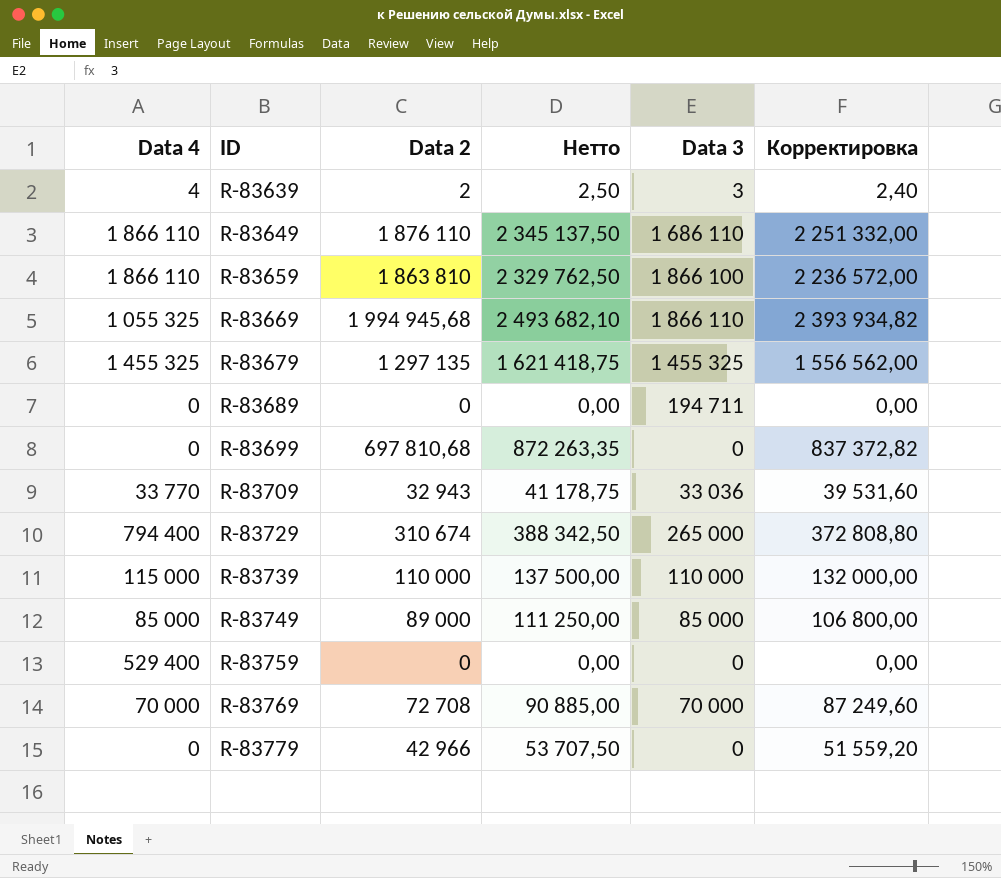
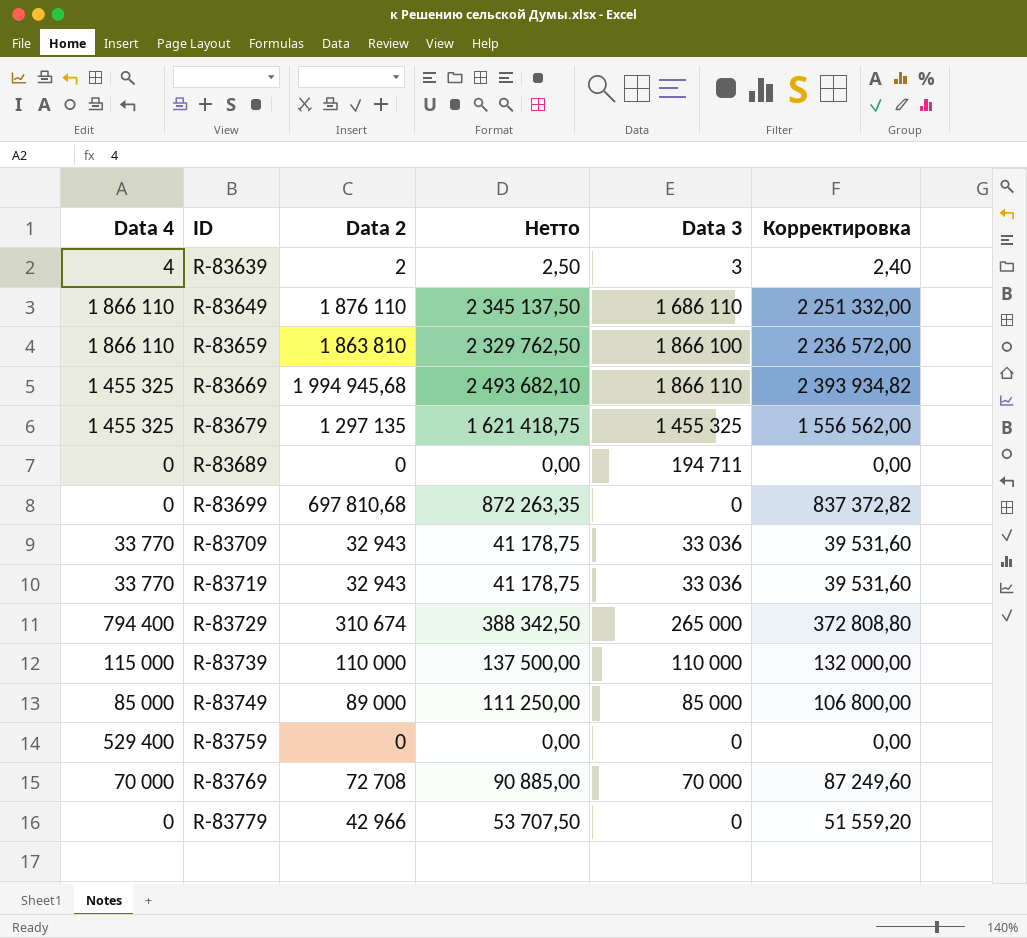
R-83669 | Data 4: 1 055 325 -> 1 455 325
row R-83719: none -> 33 770 | 32 943 | 41 178,75 | 33 036 | 39 531,60

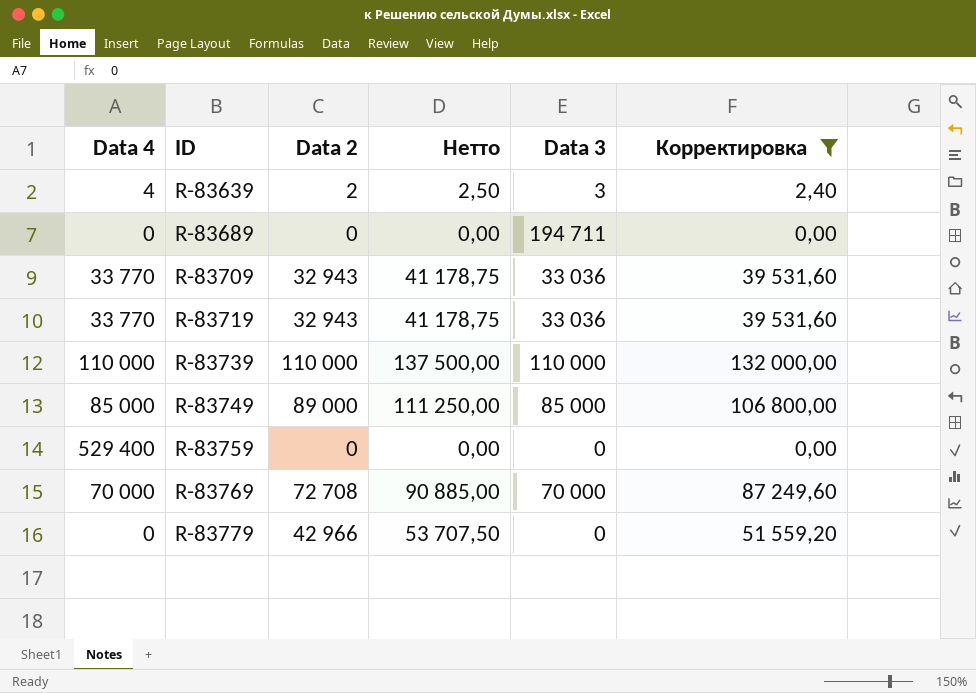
filter: none -> Корректировка <= 132 000,00
R-83739 | Data 4: 115 000 -> 110 000

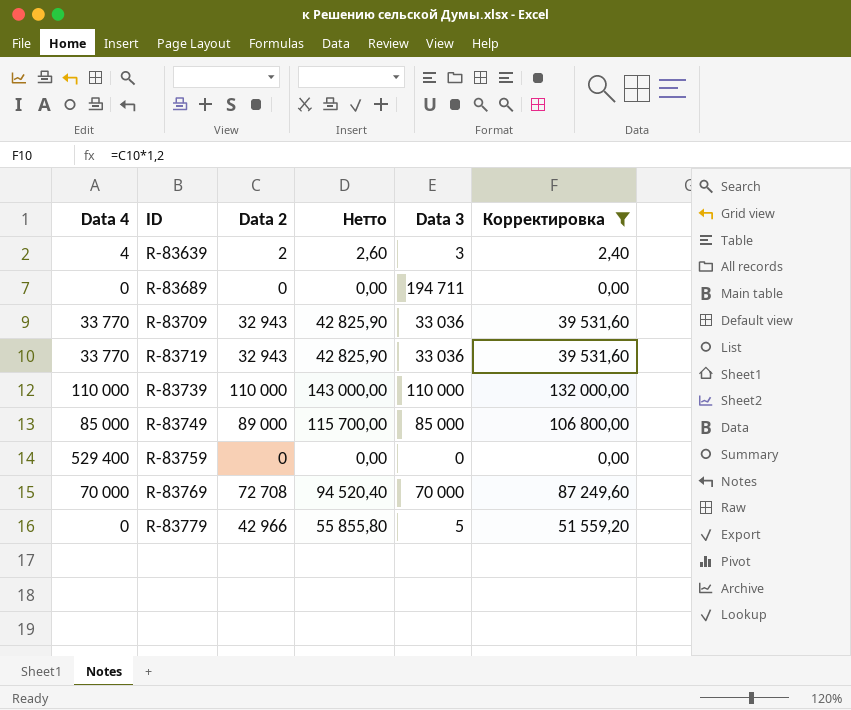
column Нетто | formula: [Data 2] * 1,25 -> [Data 2] * 1,3
R-83779 | Data 3: 0 -> 5

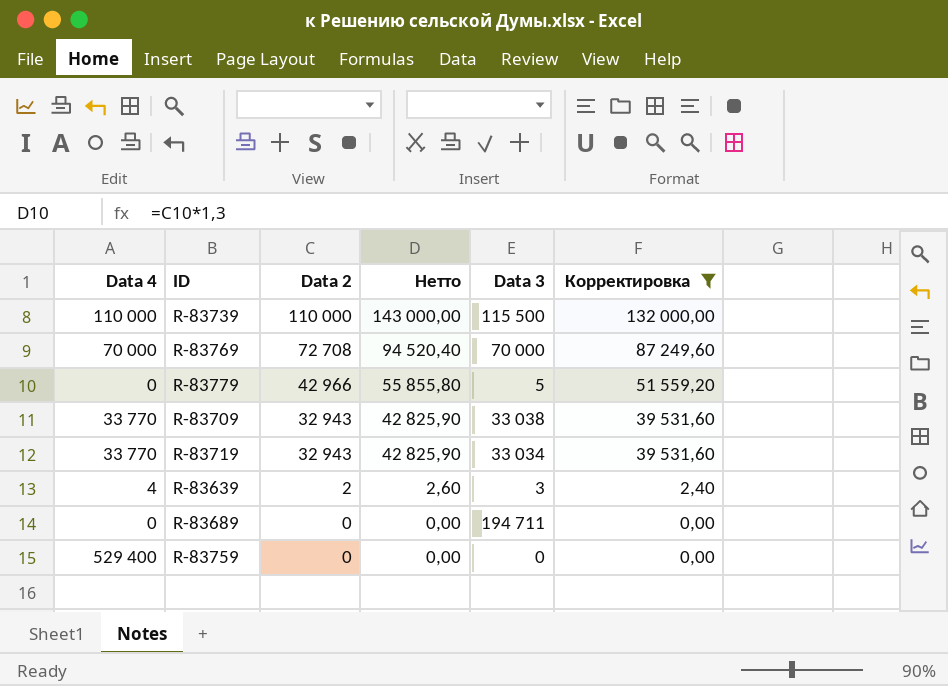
row order: ID ascending -> Data 2 descending
row R-83749: 85 000 | 89 000 | 115 700,00 | 85 000 | 106 800,00 -> none
R-83739 | Data 3: 110 000 -> 115 500
R-83709 | Data 3: 33 036 -> 33 038
R-83719 | Data 3: 33 036 -> 33 034

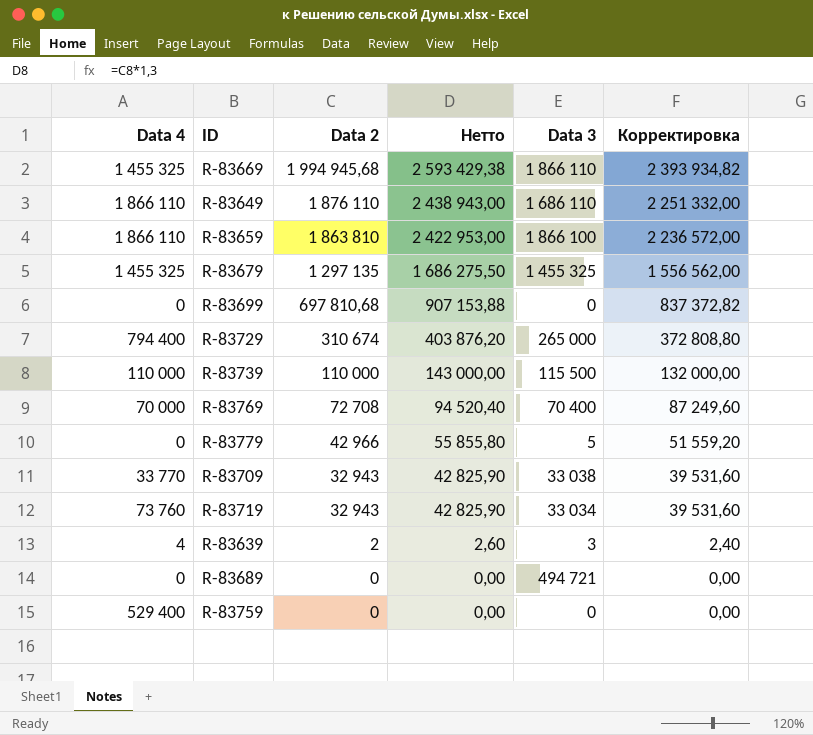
filter: Корректировка <= 132 000,00 -> none
R-83769 | Data 3: 70 000 -> 70 400
R-83719 | Data 4: 33 770 -> 73 760
R-83689 | Data 3: 194 711 -> 494 721

